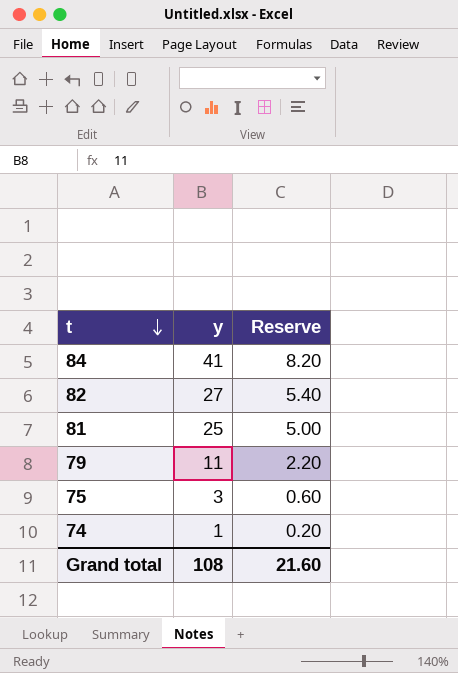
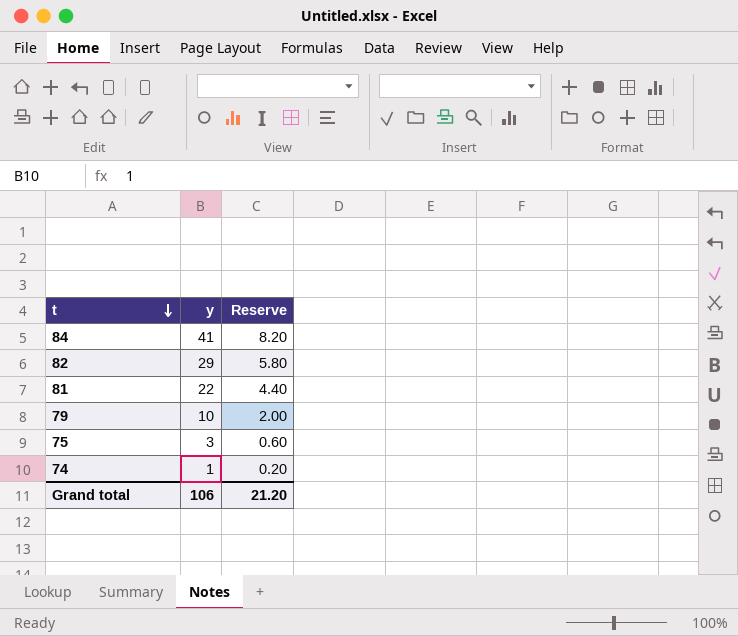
82 | y: 27 -> 29
82 | Reserve: 5.40 -> 5.80
81 | y: 25 -> 22
81 | Reserve: 5.00 -> 4.40
79 | y: 11 -> 10
79 | Reserve: 2.20 -> 2.00
Grand total | y: 108 -> 106
Grand total | Reserve: 21.60 -> 21.20

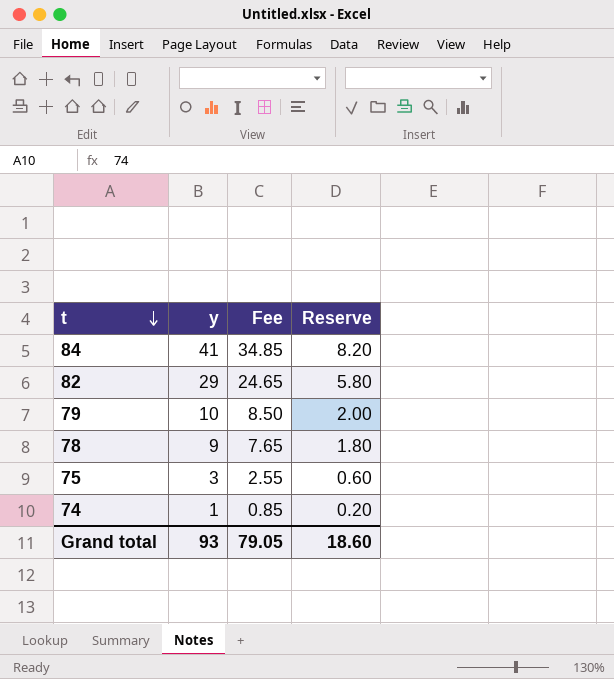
column Fee | formula: none -> [y] * 0.85
row 81: 22 | 4.40 -> none
row 78: none -> 9 | 7.65 | 1.80
Grand total | y: 106 -> 93
Grand total | Reserve: 21.20 -> 18.60

